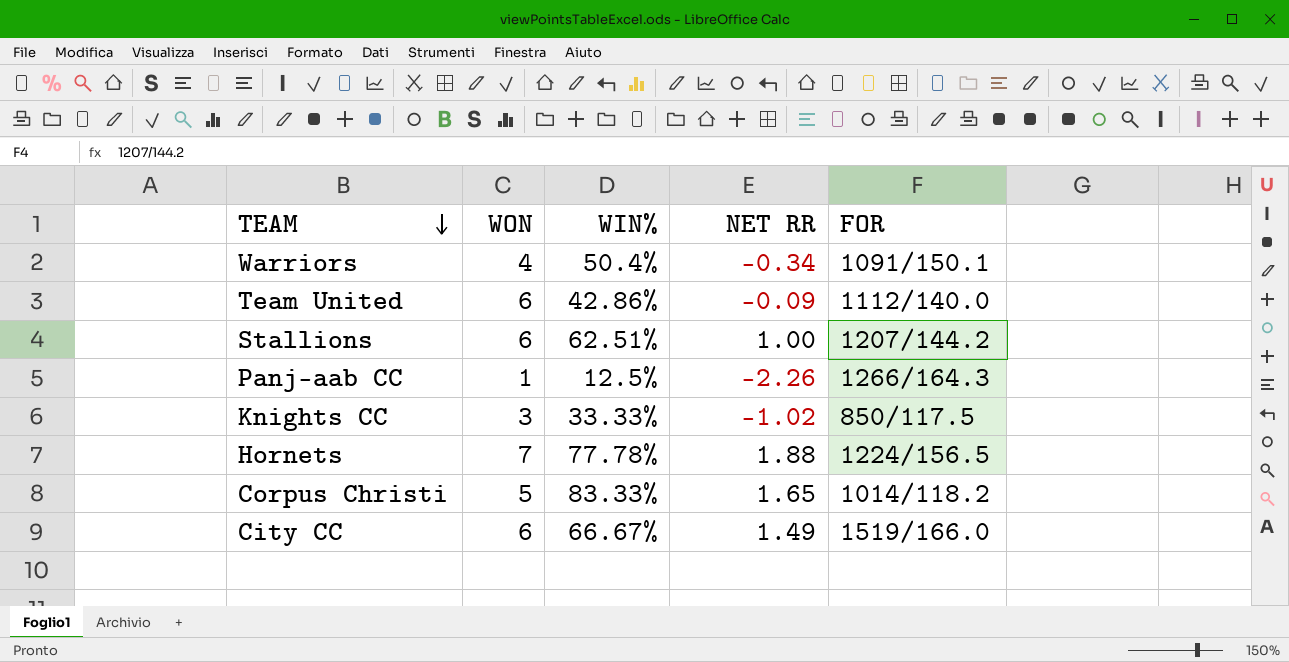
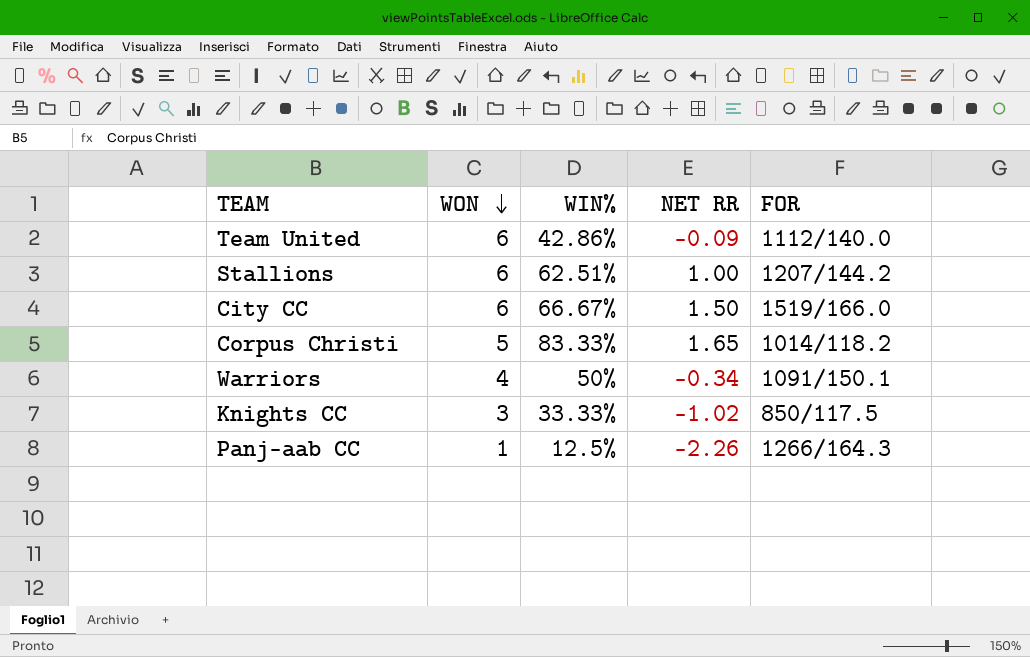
row order: TEAM descending -> WON descending
row Hornets: 7 | 77.78% | 1.88 | 1224/156.5 -> none
City CC | NET RR: 1.49 -> 1.50
Warriors | WIN%: 50.4% -> 50%

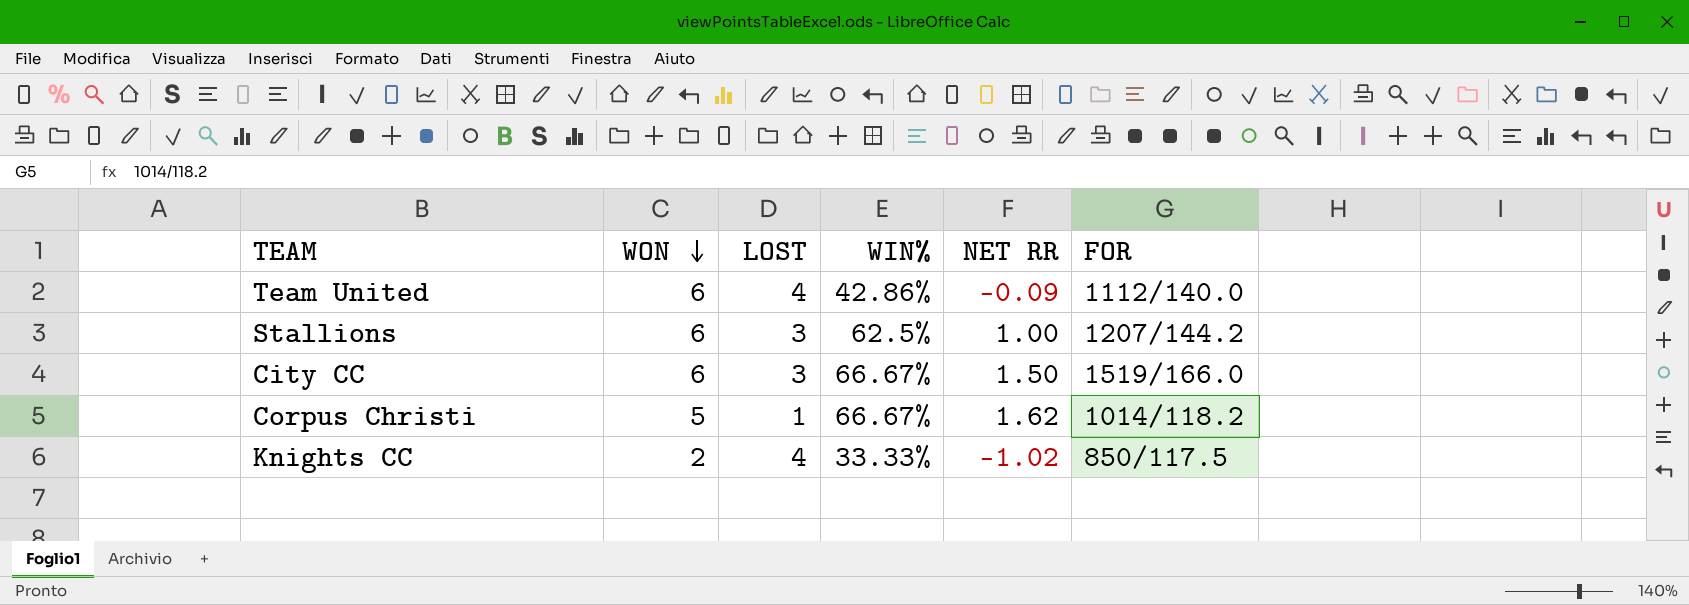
column LOST | position: none -> 3
row Warriors: 4 | 50% | -0.34 | 1091/150.1 -> none
row Panj-aab CC: 1 | 12.5% | -2.26 | 1266/164.3 -> none
Stallions | WIN%: 62.51% -> 62.5%
Corpus Christi | WIN%: 83.33% -> 66.67%
Corpus Christi | NET RR: 1.65 -> 1.62
Knights CC | WON: 3 -> 2

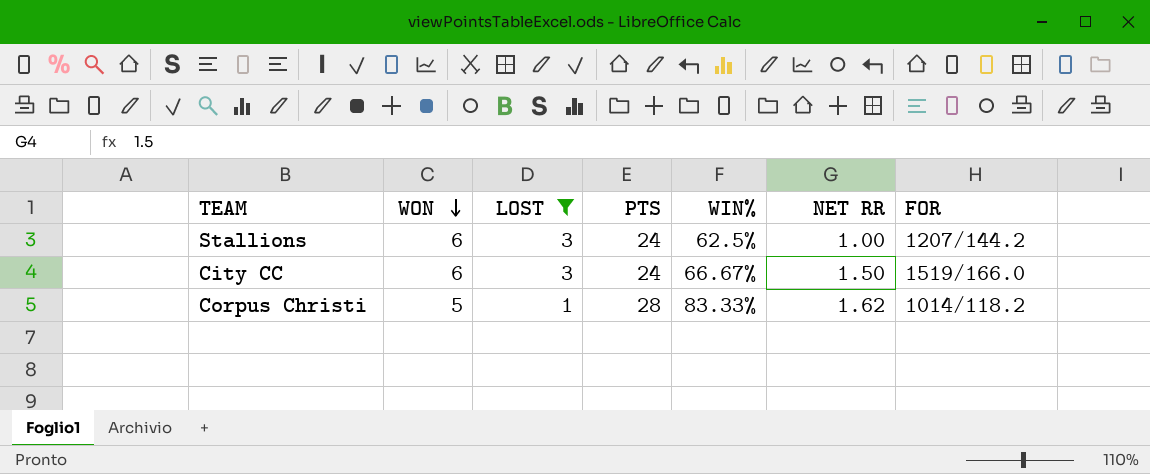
filter: none -> LOST != 4
column PTS | position: none -> 4
Corpus Christi | WIN%: 66.67% -> 83.33%

